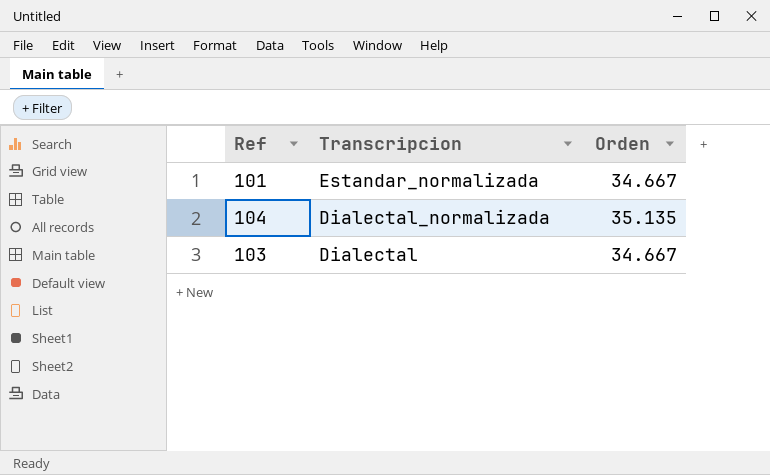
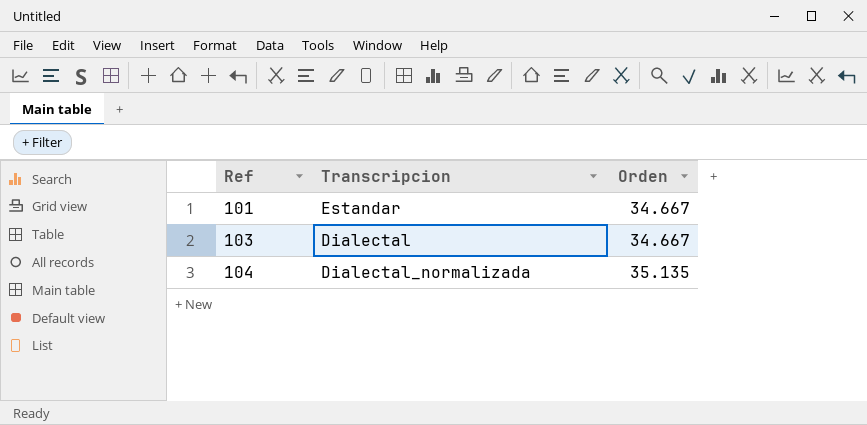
row order: Transcripcion descending -> Ref ascending
101 | Transcripcion: Estandar_normalizada -> Estandar

